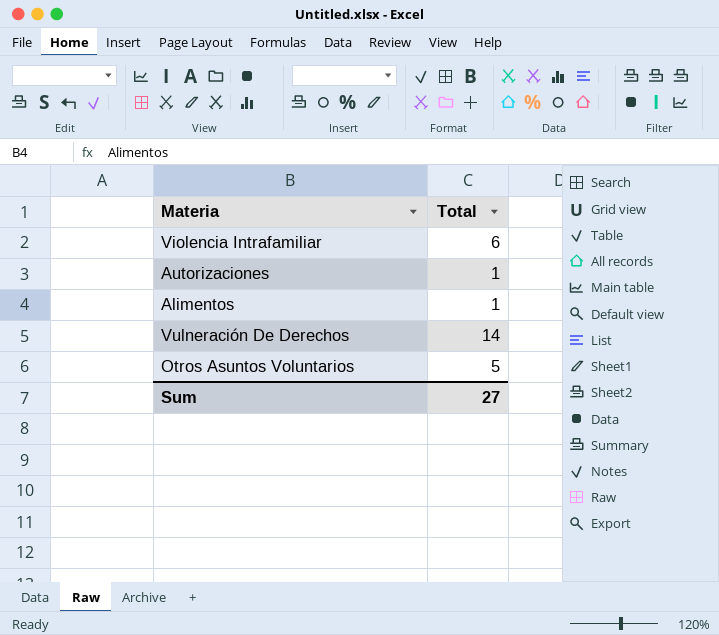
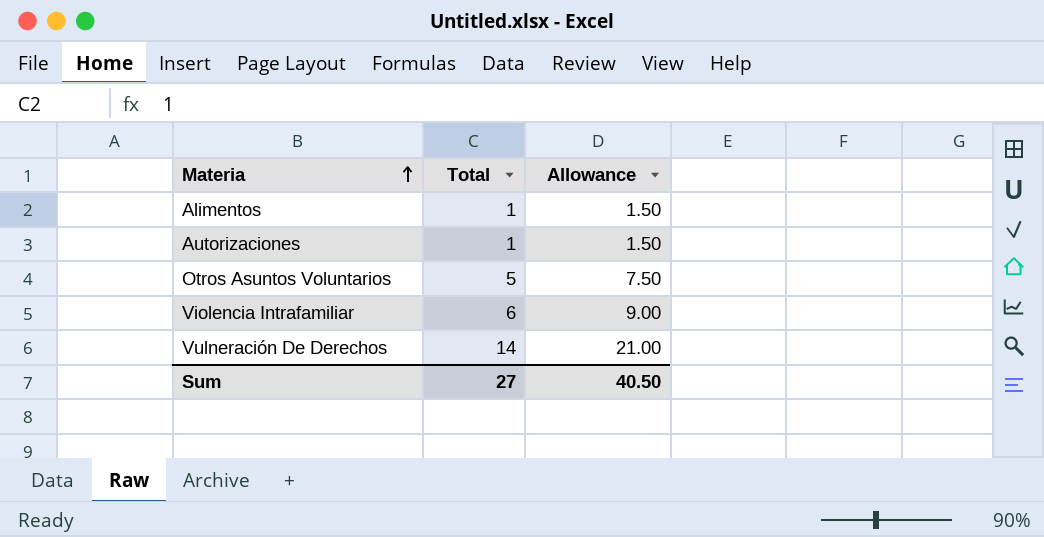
row order: none -> Materia ascending
column Allowance | formula: none -> [Total] * 1.5

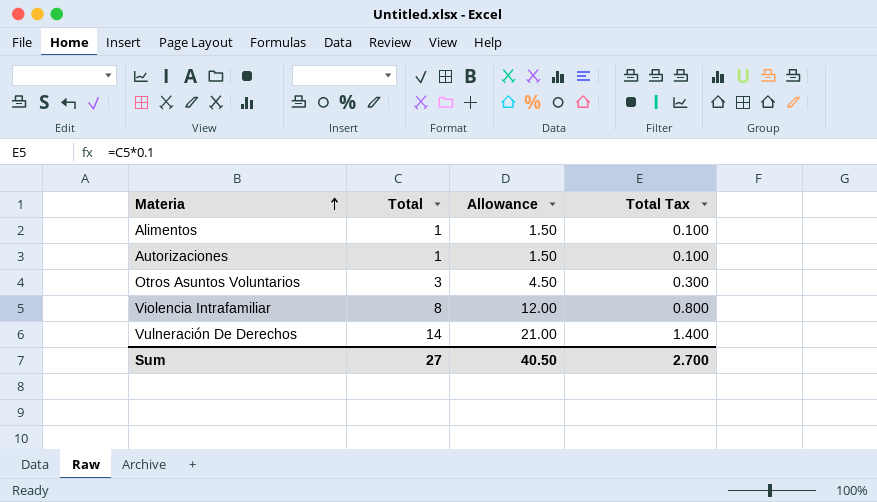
column Total Tax | formula: none -> [Total] * 0.1
Otros Asuntos Voluntarios | Total: 5 -> 3
Otros Asuntos Voluntarios | Allowance: 7.50 -> 4.50
Violencia Intrafamiliar | Total: 6 -> 8
Violencia Intrafamiliar | Allowance: 9.00 -> 12.00

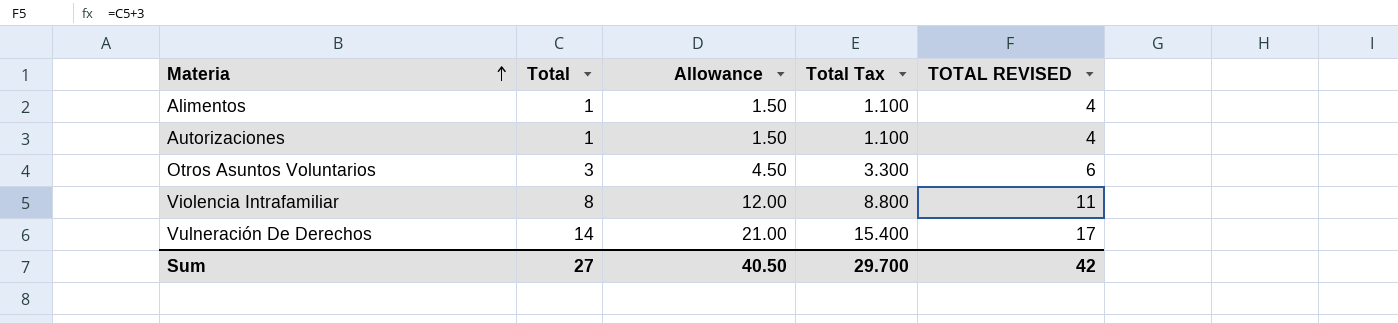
column Total Tax | formula: [Total] * 0.1 -> [Total] * 1.1
column TOTAL REVISED | formula: none -> [Total] + 3
Sum | Total Tax: 2.700 -> 29.700

